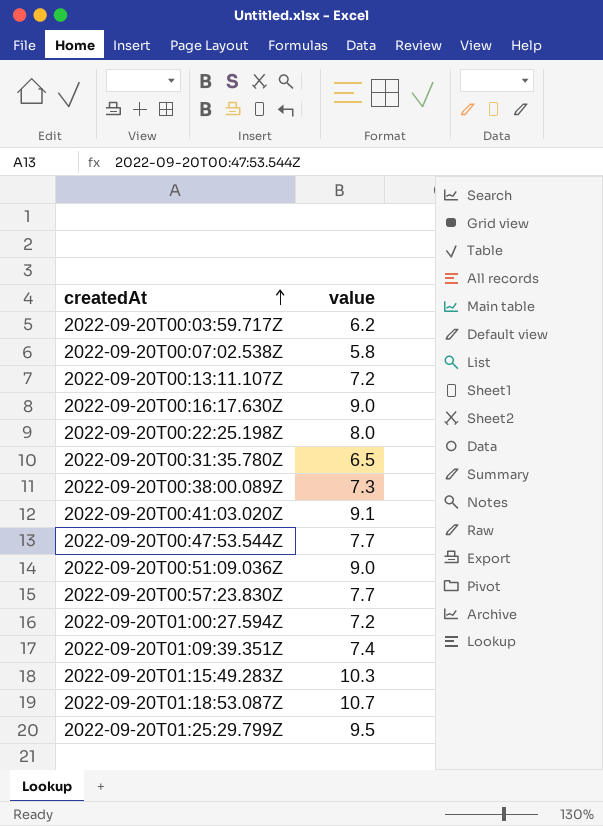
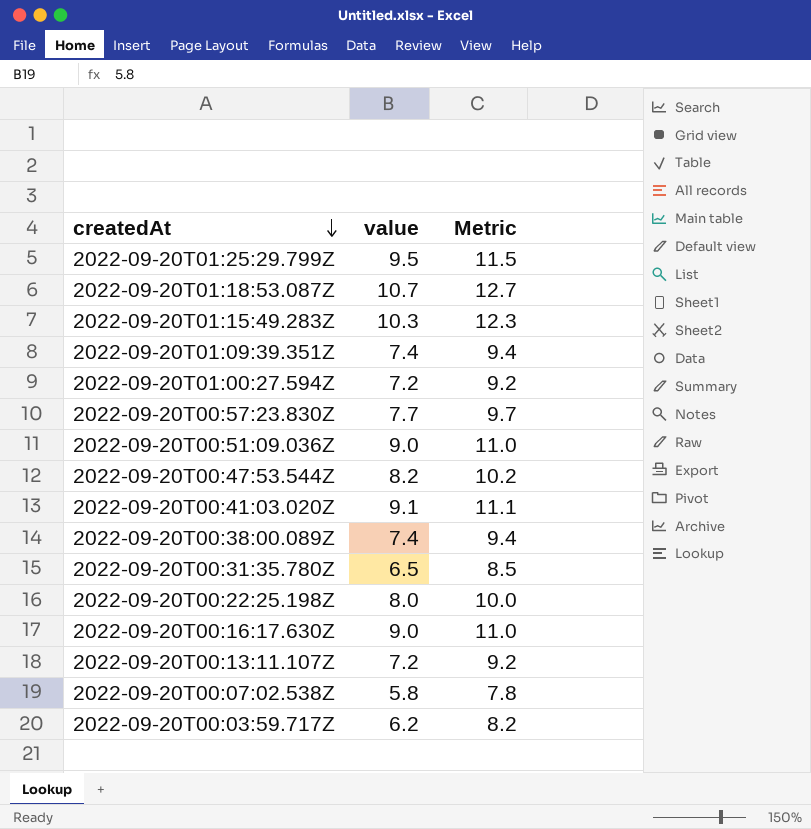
row order: createdAt ascending -> createdAt descending
column Metric | formula: none -> [value] + 2
2022-09-20T00:47:53.544Z | value: 7.7 -> 8.2
2022-09-20T00:38:00.089Z | value: 7.3 -> 7.4

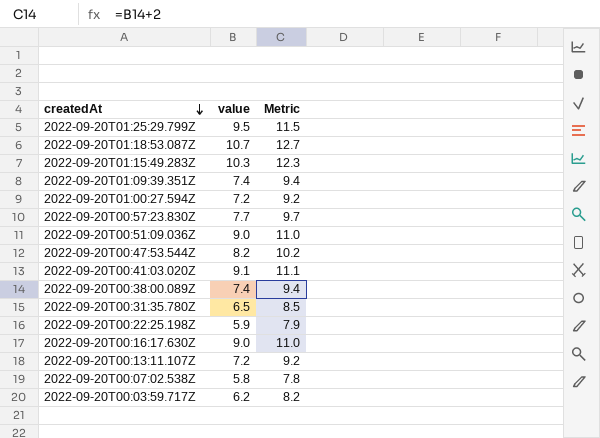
2022-09-20T00:22:25.198Z | value: 8.0 -> 5.9
2022-09-20T00:22:25.198Z | Metric: 10.0 -> 7.9

